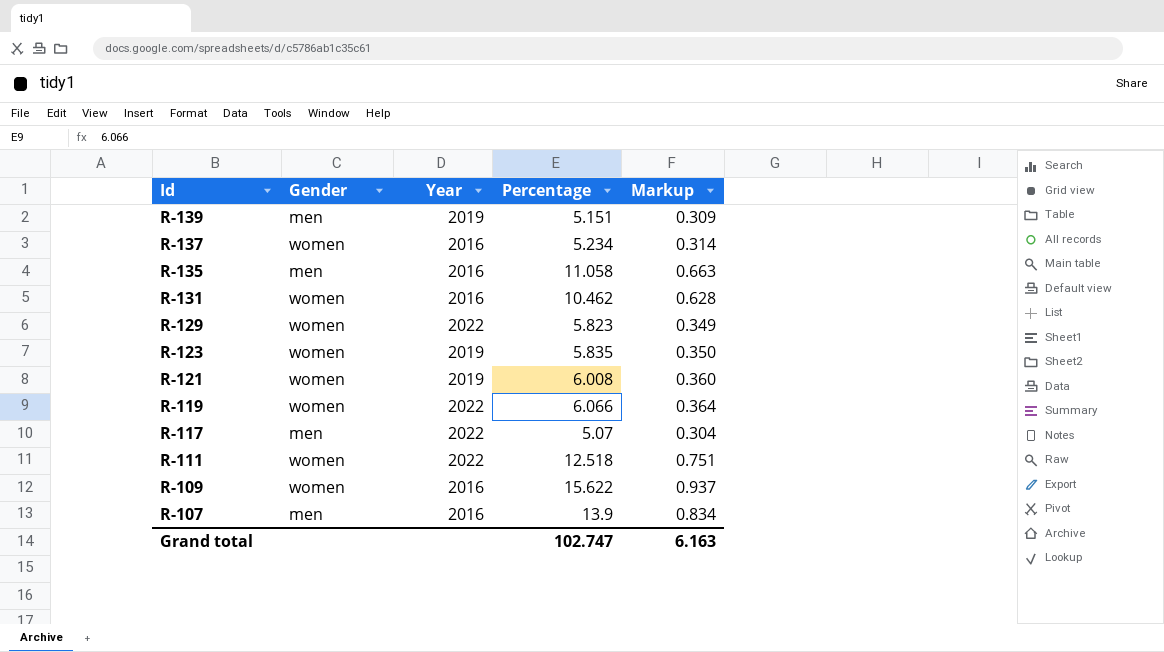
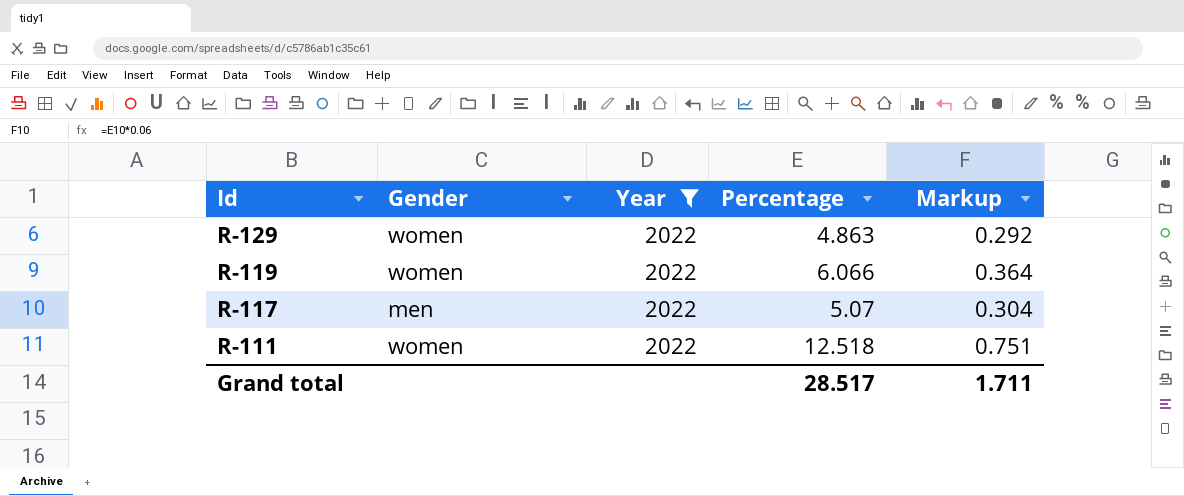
filter: none -> Year = 2022
R-129 | Percentage: 5.823 -> 4.863
R-129 | Markup: 0.349 -> 0.292
Grand total | Percentage: 102.747 -> 28.517
Grand total | Markup: 6.163 -> 1.711

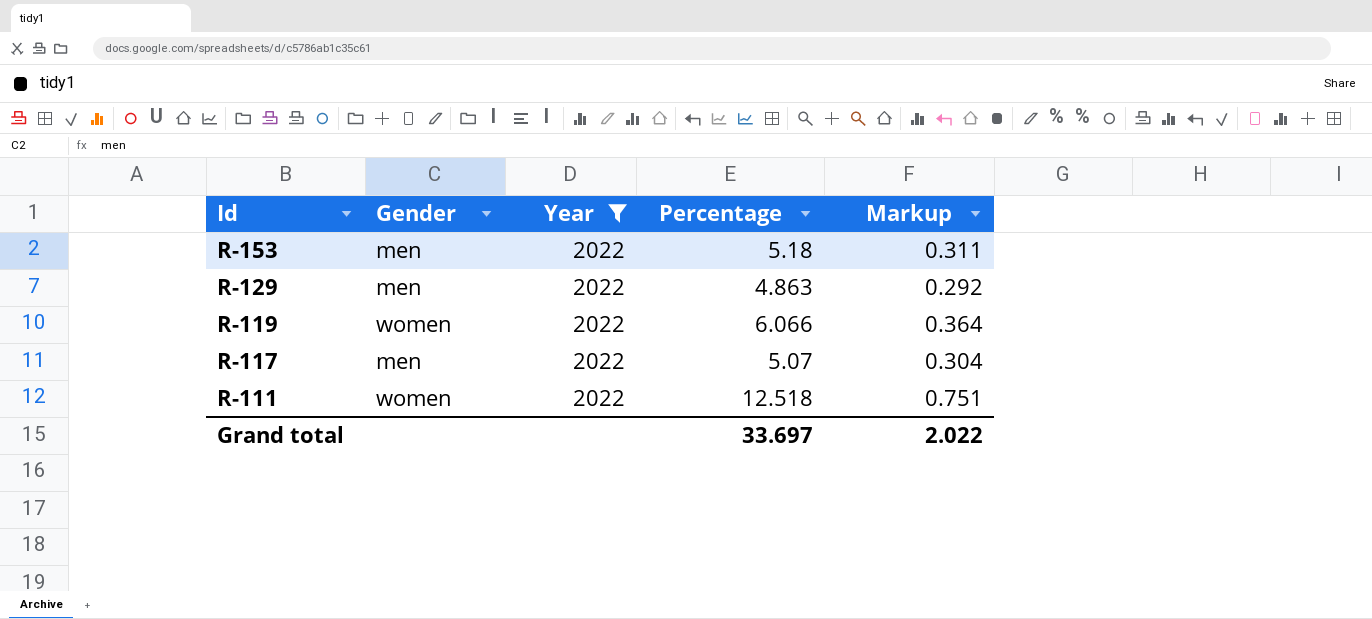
row R-153: none -> men | 2022 | 5.18 | 0.311
R-129 | Gender: women -> men
Grand total | Percentage: 28.517 -> 33.697
Grand total | Markup: 1.711 -> 2.022

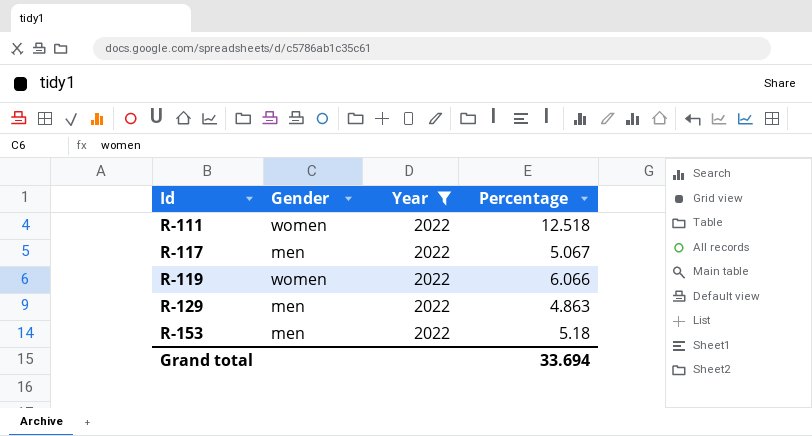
row order: Id descending -> Id ascending
column Markup | formula: [Percentage] * 0.06 -> none
R-117 | Percentage: 5.07 -> 5.067
Grand total | Percentage: 33.697 -> 33.694

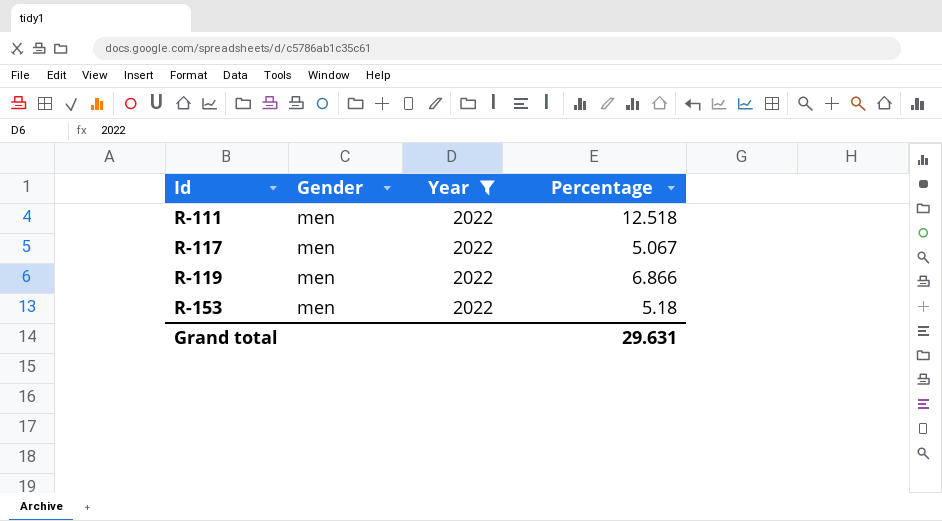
row R-129: men | 2022 | 4.863 -> none
R-111 | Gender: women -> men
R-119 | Gender: women -> men
R-119 | Percentage: 6.066 -> 6.866
Grand total | Percentage: 33.694 -> 29.631

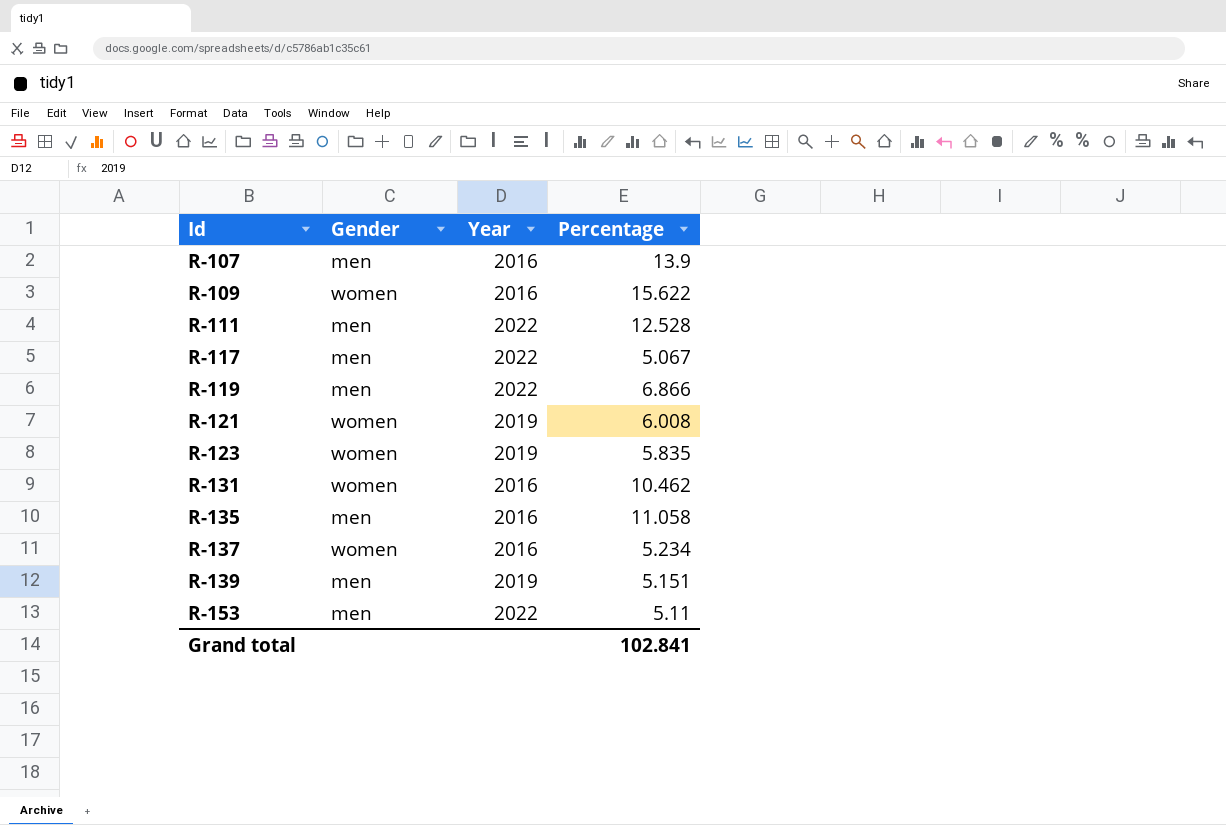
filter: Year = 2022 -> none
R-111 | Percentage: 12.518 -> 12.528
R-153 | Percentage: 5.18 -> 5.11
Grand total | Percentage: 29.631 -> 102.841

